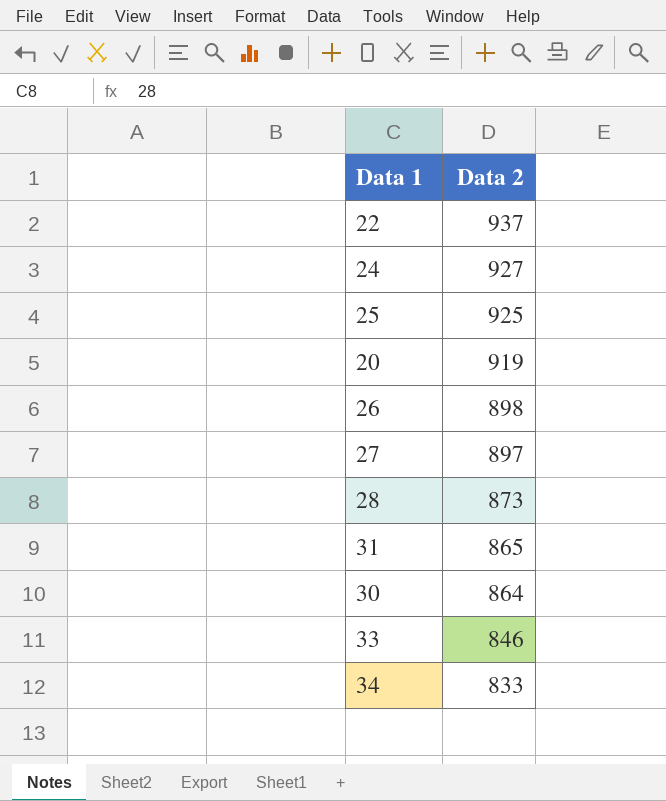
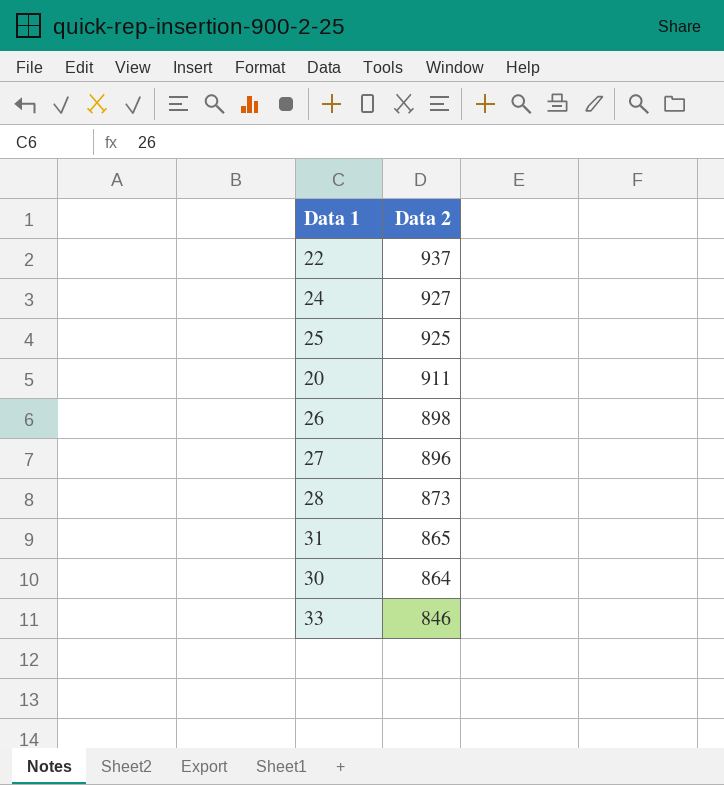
row 34: 833 -> none
20 | Data 2: 919 -> 911
27 | Data 2: 897 -> 896

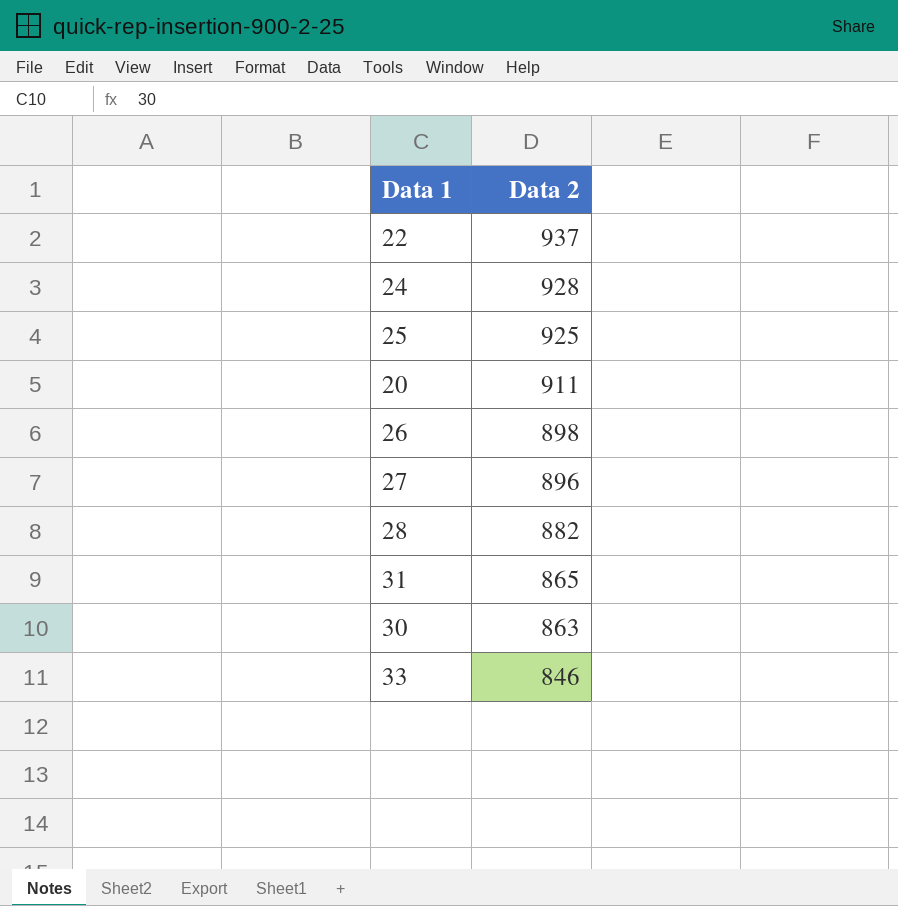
24 | Data 2: 927 -> 928
28 | Data 2: 873 -> 882
30 | Data 2: 864 -> 863

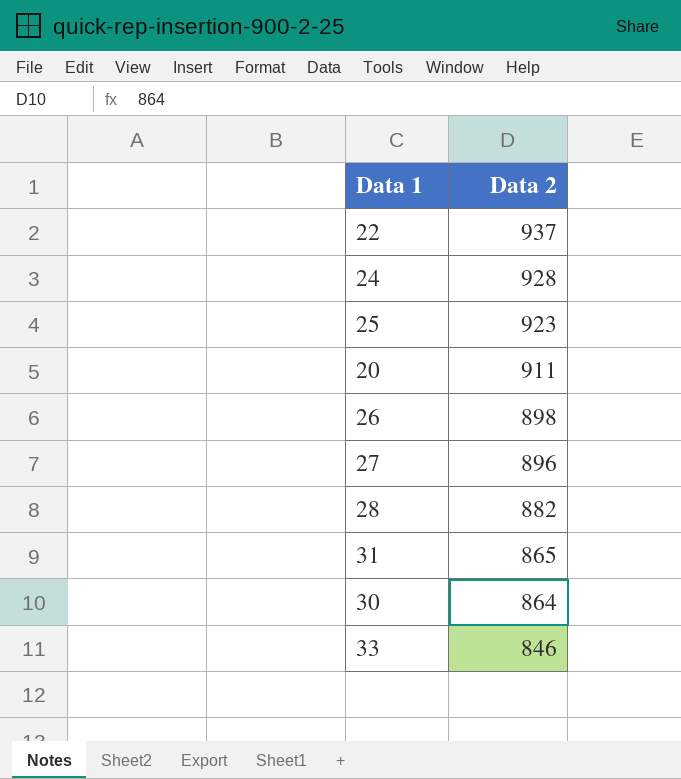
25 | Data 2: 925 -> 923
30 | Data 2: 863 -> 864

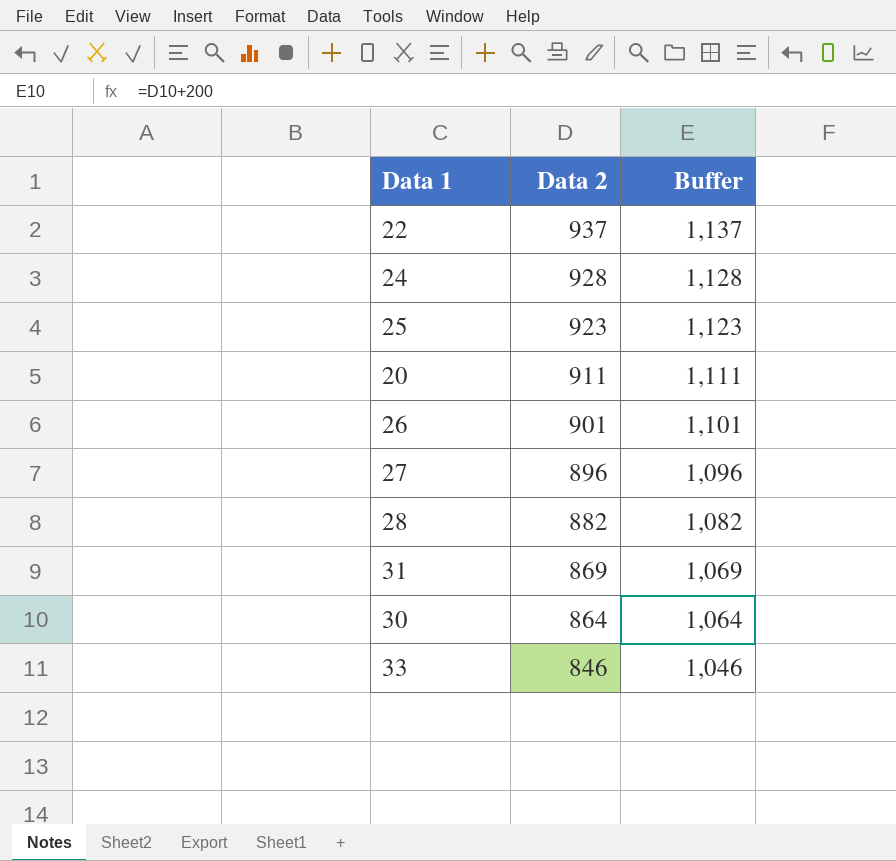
column Buffer | formula: none -> [Data 2] + 200
26 | Data 2: 898 -> 901
31 | Data 2: 865 -> 869

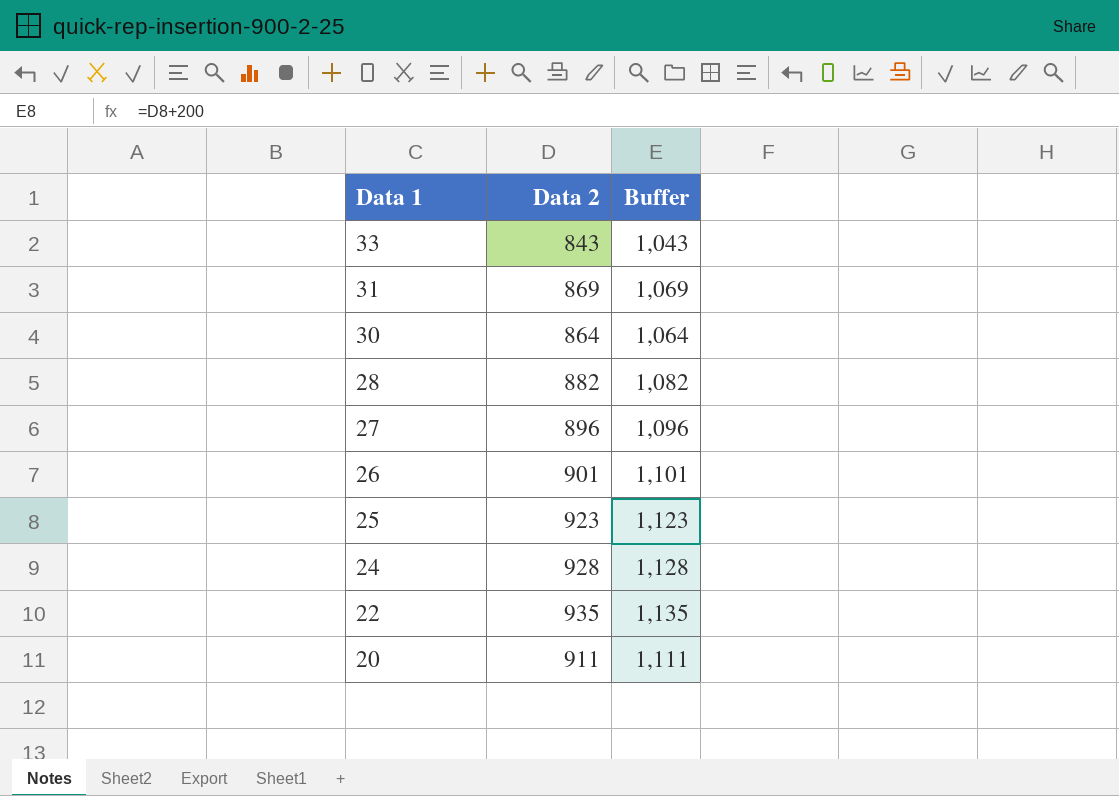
row order: Data 2 descending -> Data 1 descending
33 | Data 2: 846 -> 843
33 | Buffer: 1,046 -> 1,043
22 | Data 2: 937 -> 935
22 | Buffer: 1,137 -> 1,135

